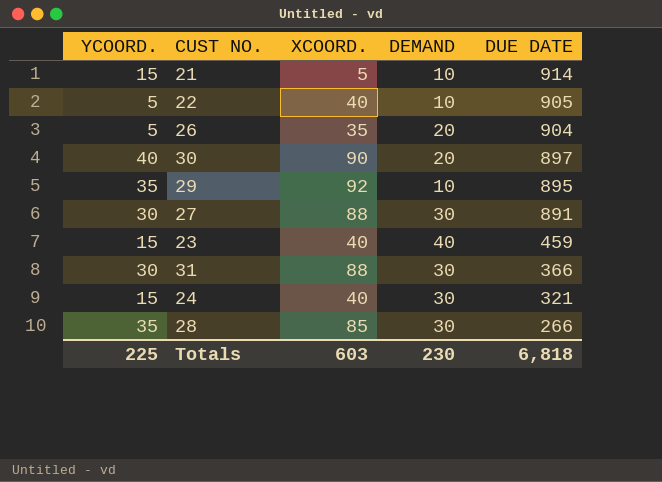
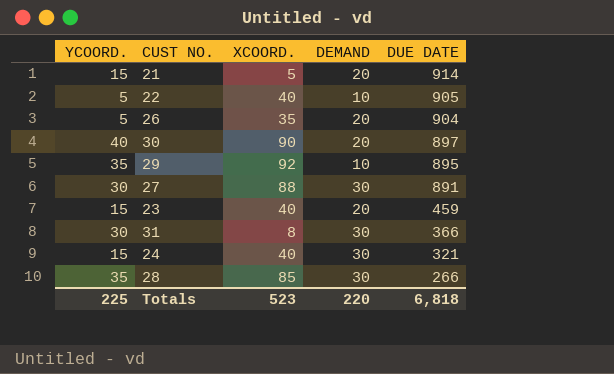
21 | DEMAND: 10 -> 20
23 | DEMAND: 40 -> 20
31 | XCOORD.: 88 -> 8
Totals | XCOORD.: 603 -> 523
Totals | DEMAND: 230 -> 220

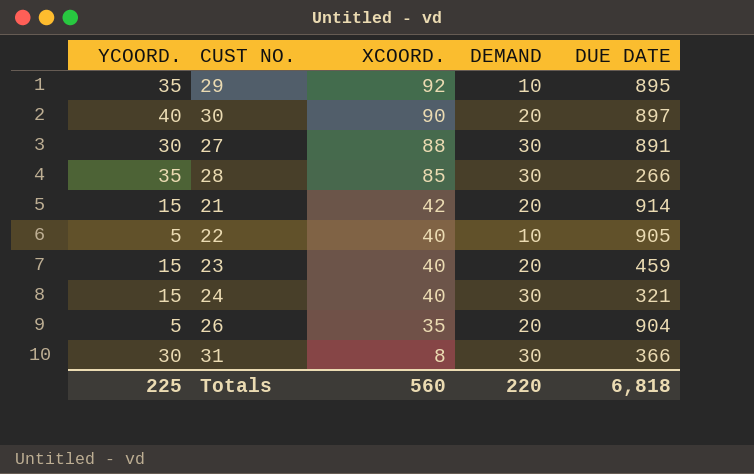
row order: DUE DATE descending -> XCOORD. descending
21 | XCOORD.: 5 -> 42
Totals | XCOORD.: 523 -> 560

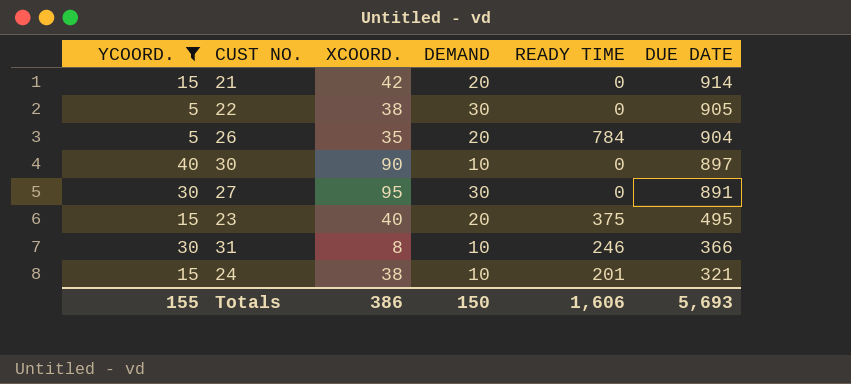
filter: none -> YCOORD. != 35
row order: XCOORD. descending -> DUE DATE descending
column READY TIME | position: none -> 5
22 | XCOORD.: 40 -> 38
22 | DEMAND: 10 -> 30
30 | DEMAND: 20 -> 10
27 | XCOORD.: 88 -> 95
23 | DUE DATE: 459 -> 495
31 | DEMAND: 30 -> 10
24 | XCOORD.: 40 -> 38
24 | DEMAND: 30 -> 10
Totals | YCOORD.: 225 -> 155
Totals | XCOORD.: 560 -> 386
Totals | DEMAND: 220 -> 150
Totals | DUE DATE: 6,818 -> 5,693

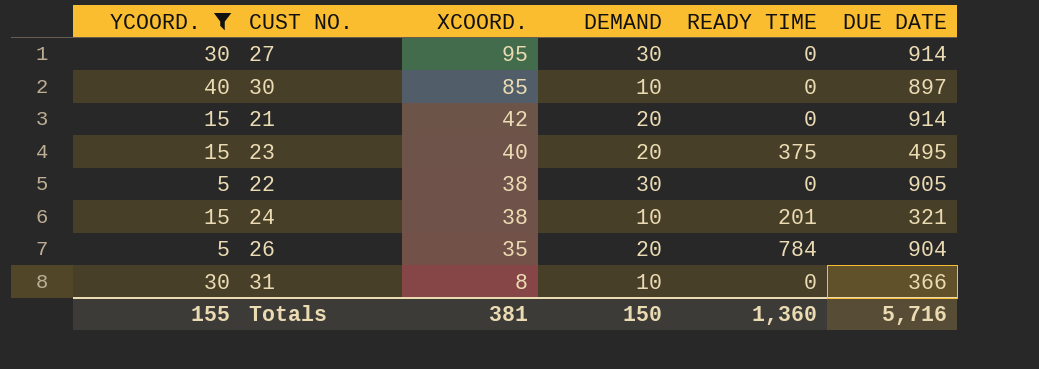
row order: DUE DATE descending -> XCOORD. descending
27 | DUE DATE: 891 -> 914
30 | XCOORD.: 90 -> 85
31 | READY TIME: 246 -> 0
Totals | XCOORD.: 386 -> 381
Totals | READY TIME: 1,606 -> 1,360
Totals | DUE DATE: 5,693 -> 5,716

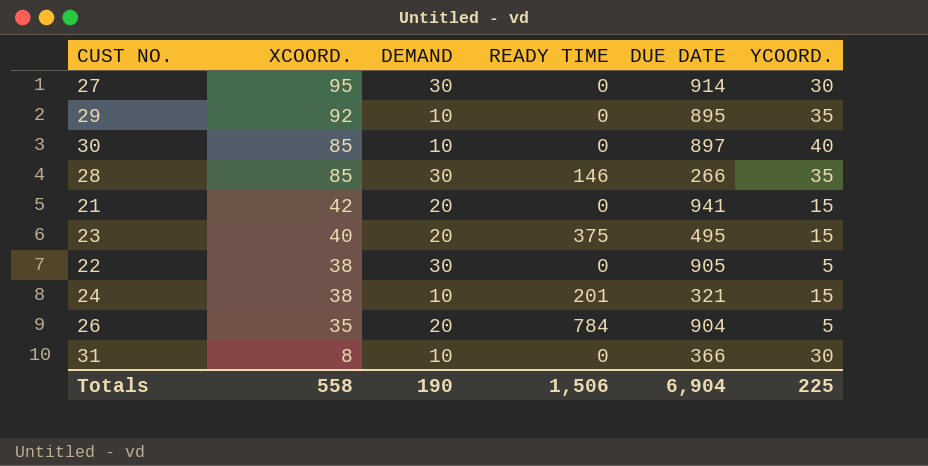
filter: YCOORD. != 35 -> none
column YCOORD. | position: 1 -> 6
21 | DUE DATE: 914 -> 941
Totals | XCOORD.: 381 -> 558
Totals | DEMAND: 150 -> 190
Totals | READY TIME: 1,360 -> 1,506
Totals | DUE DATE: 5,716 -> 6,904
Totals | YCOORD.: 155 -> 225

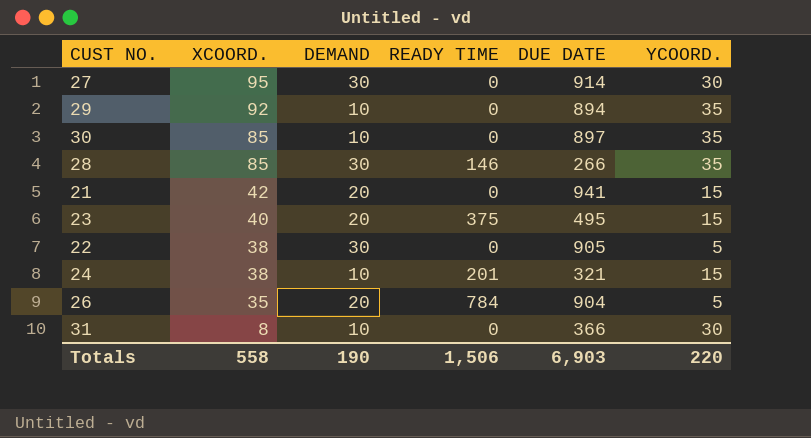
29 | DUE DATE: 895 -> 894
30 | YCOORD.: 40 -> 35
Totals | DUE DATE: 6,904 -> 6,903
Totals | YCOORD.: 225 -> 220

